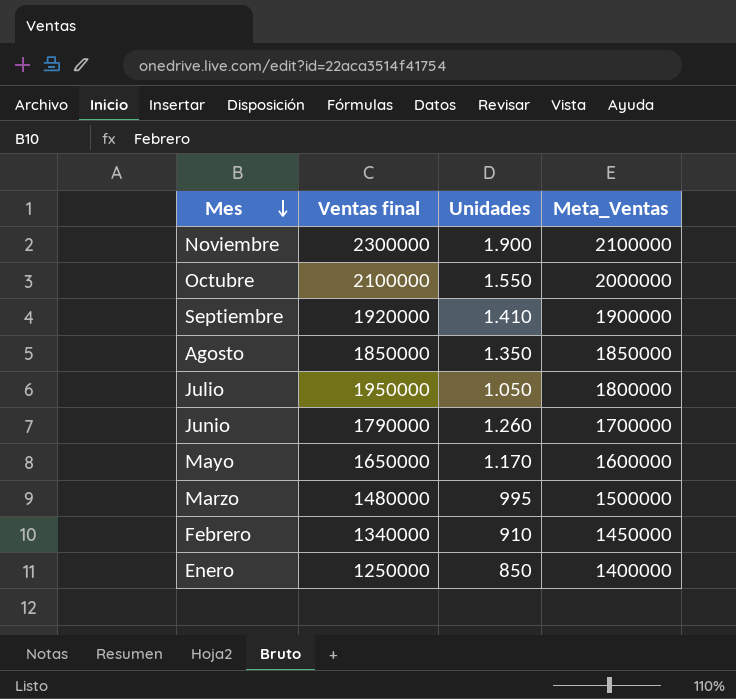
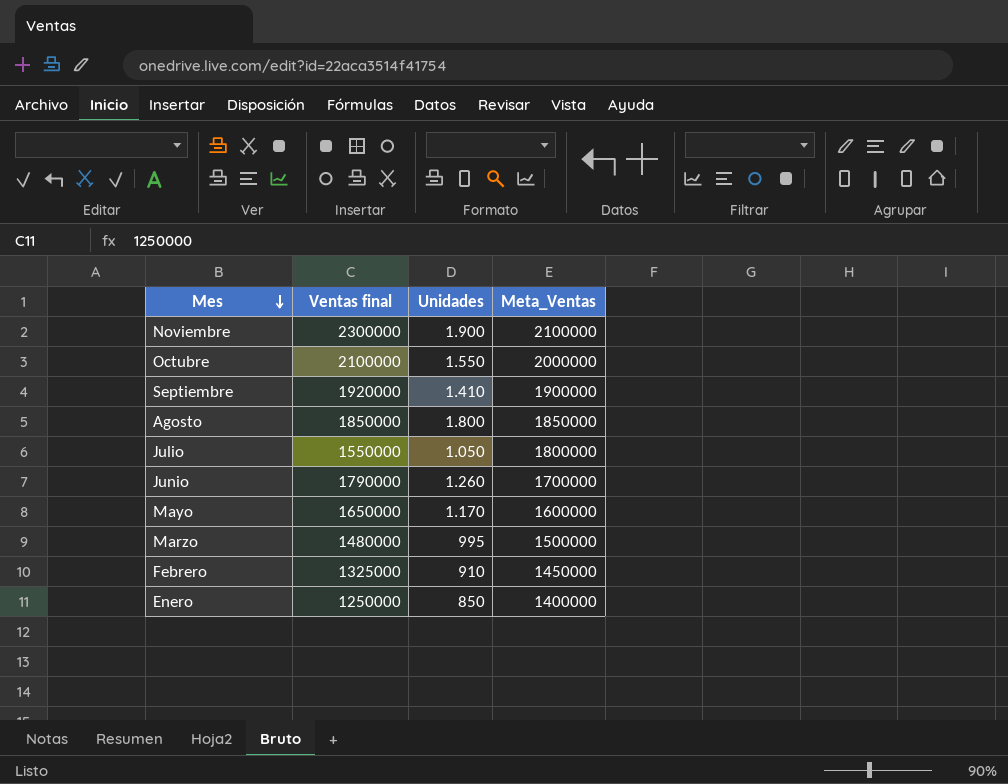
Agosto | Unidades: 1.350 -> 1.800
Julio | Ventas final: 1950000 -> 1550000
Febrero | Ventas final: 1340000 -> 1325000

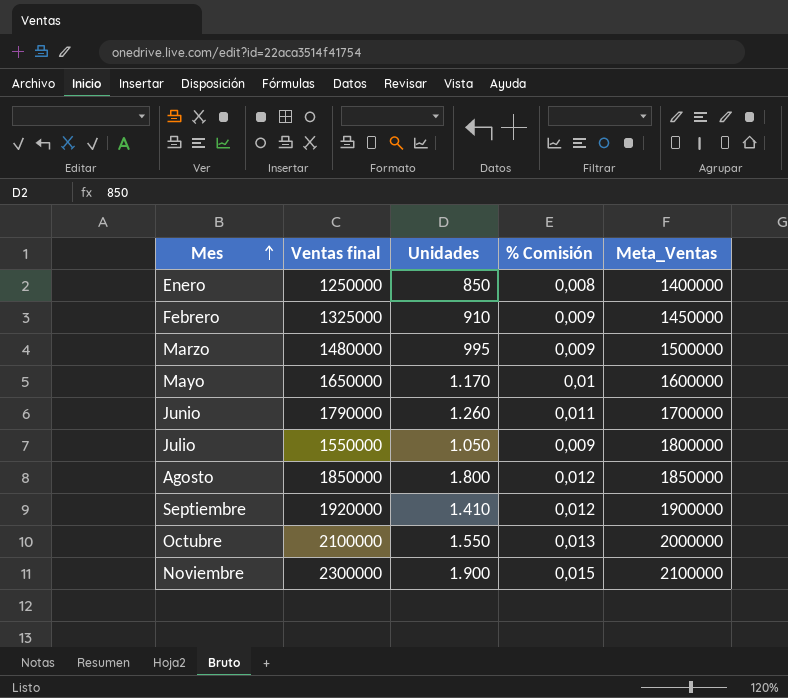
row order: Mes descending -> Mes ascending
column % Comisión | position: none -> 4

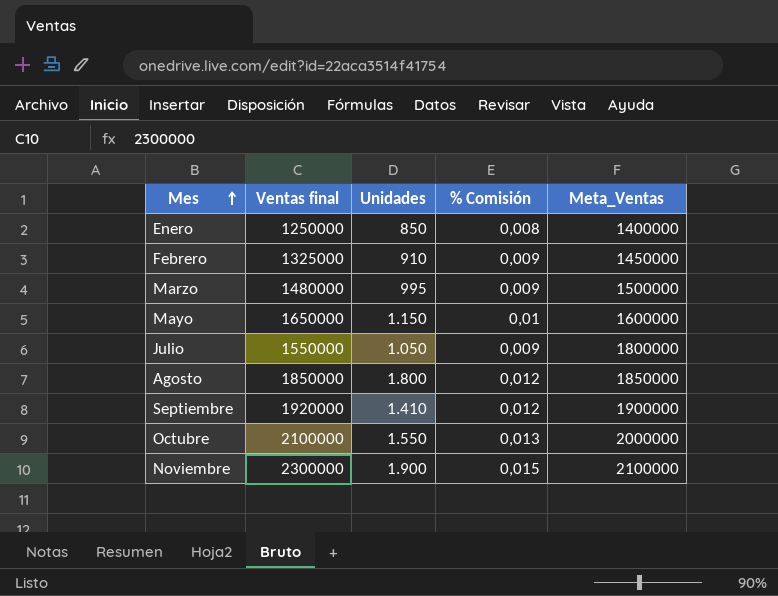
row Junio: 1790000 | 1.260 | 0,011 | 1700000 -> none
Mayo | Unidades: 1.170 -> 1.150

